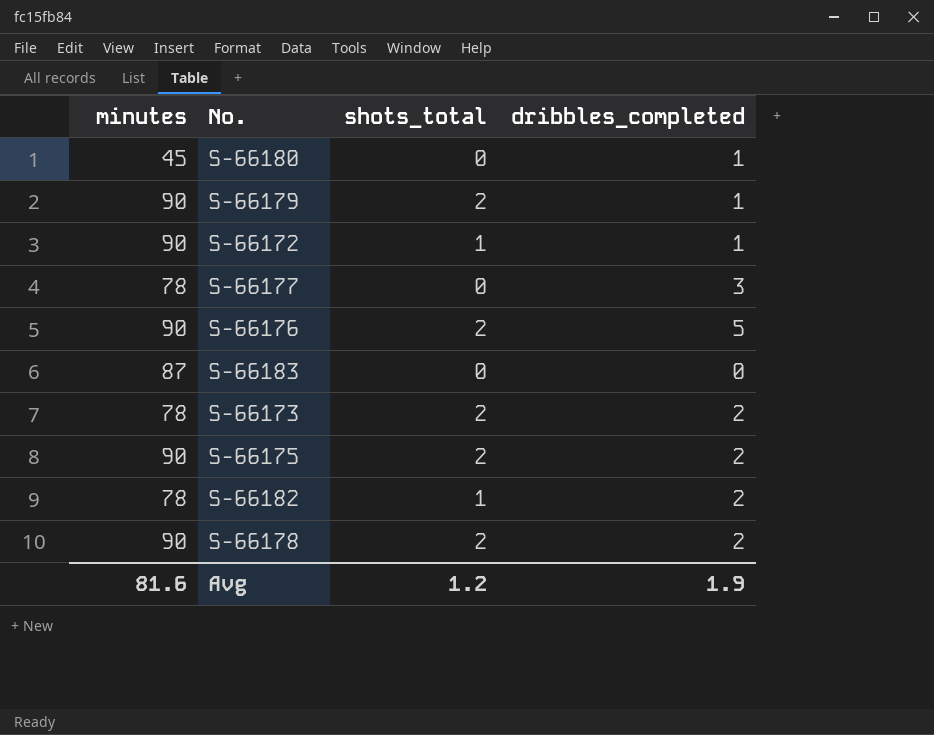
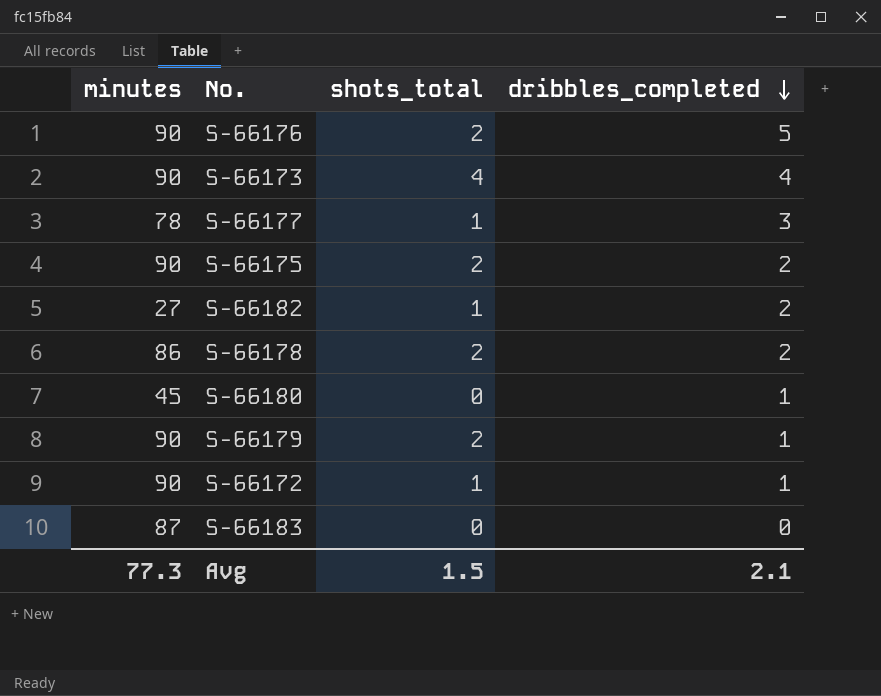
row order: none -> dribbles_completed descending
S-66173 | minutes: 78 -> 90
S-66173 | shots_total: 2 -> 4
S-66173 | dribbles_completed: 2 -> 4
S-66177 | shots_total: 0 -> 1
S-66182 | minutes: 78 -> 27
S-66178 | minutes: 90 -> 86
Avg | minutes: 81.6 -> 77.3
Avg | shots_total: 1.2 -> 1.5
Avg | dribbles_completed: 1.9 -> 2.1

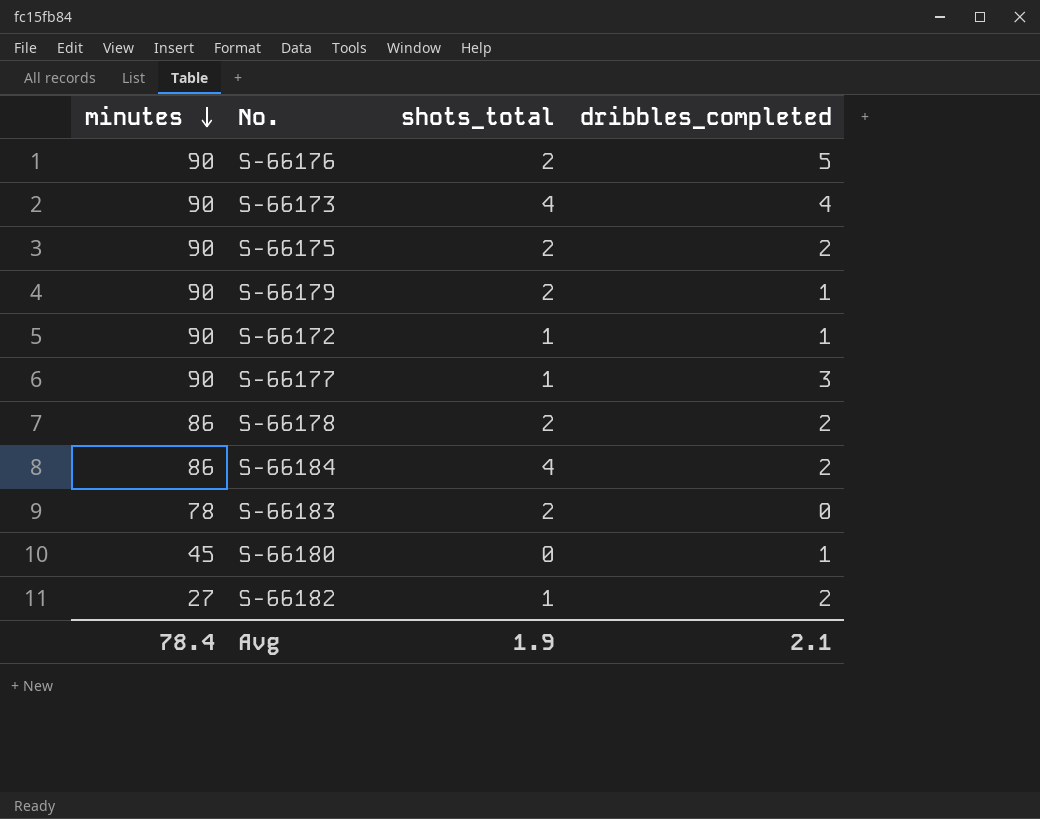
row order: dribbles_completed descending -> minutes descending
S-66177 | minutes: 78 -> 90
row S-66184: none -> 86 | 4 | 2
S-66183 | minutes: 87 -> 78
S-66183 | shots_total: 0 -> 2
Avg | minutes: 77.3 -> 78.4
Avg | shots_total: 1.5 -> 1.9

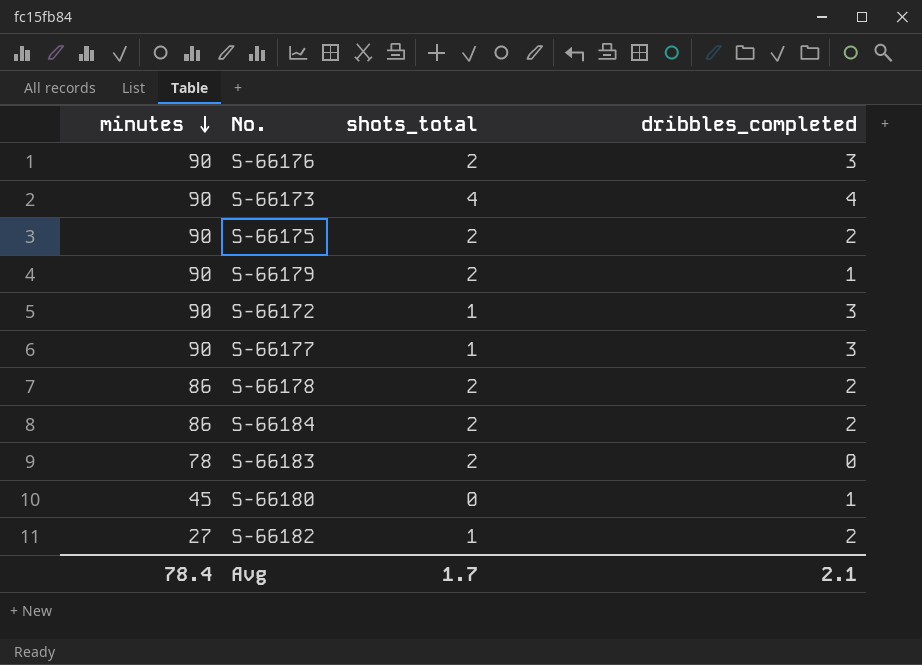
S-66176 | dribbles_completed: 5 -> 3
S-66172 | dribbles_completed: 1 -> 3
S-66184 | shots_total: 4 -> 2
Avg | shots_total: 1.9 -> 1.7

